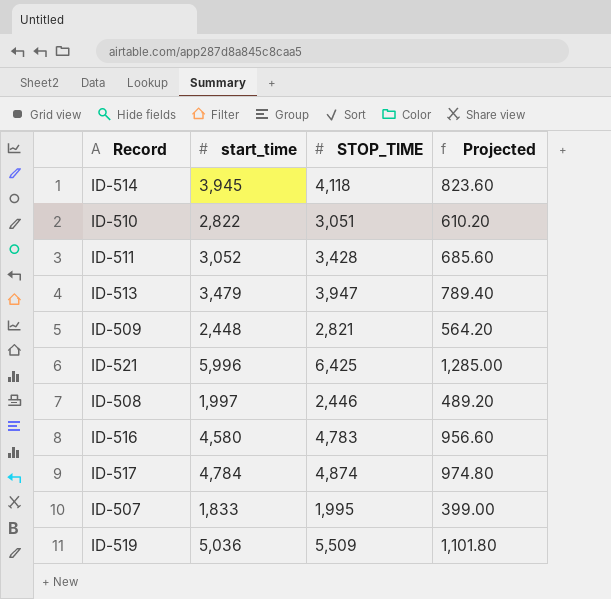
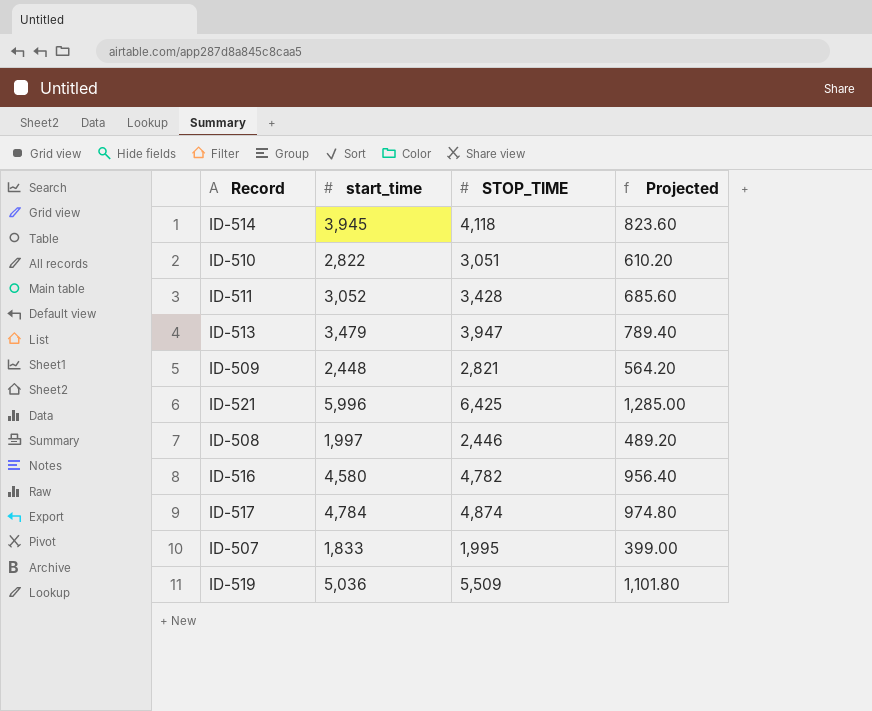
ID-516 | STOP_TIME: 4,783 -> 4,782
ID-516 | Projected: 956.60 -> 956.40

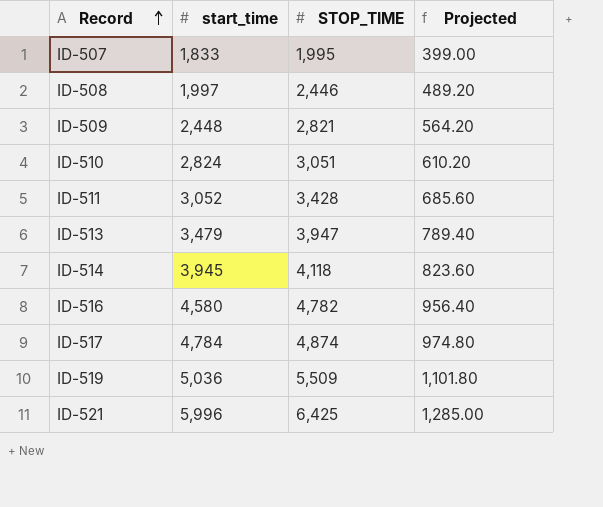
row order: none -> Record ascending
ID-510 | start_time: 2,822 -> 2,824

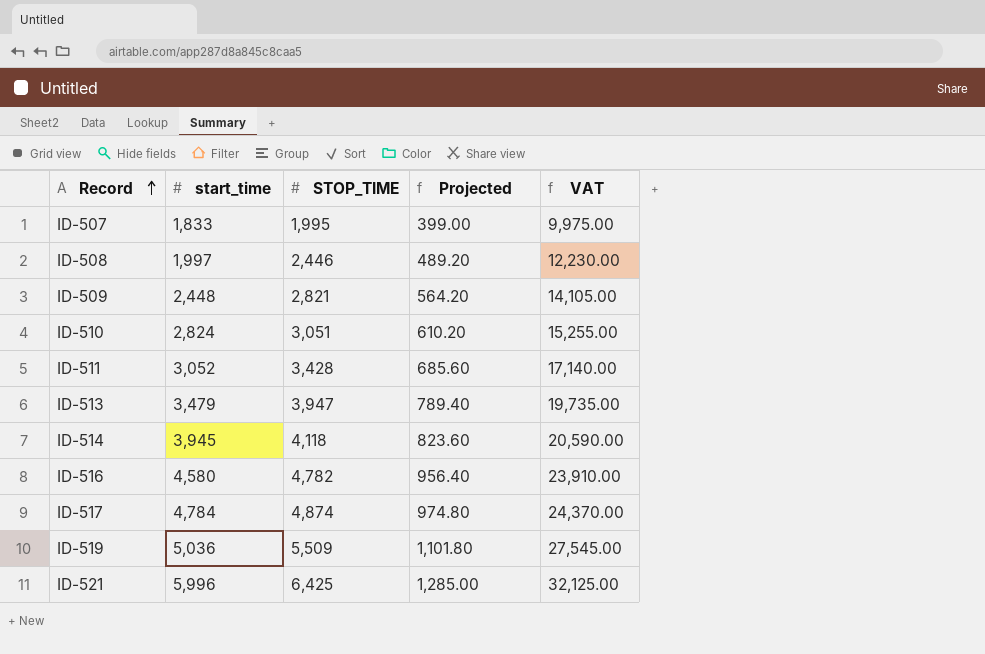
column VAT | formula: none -> [STOP_TIME] * 5

